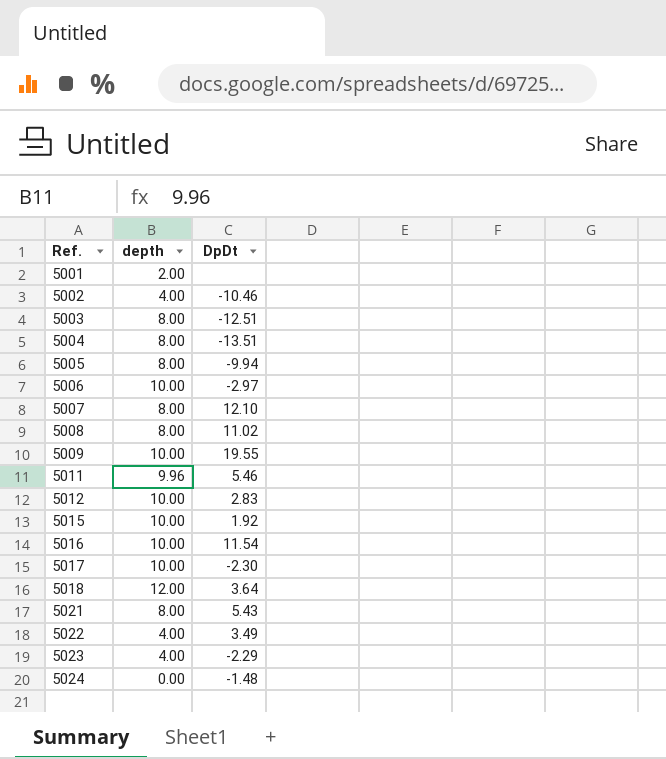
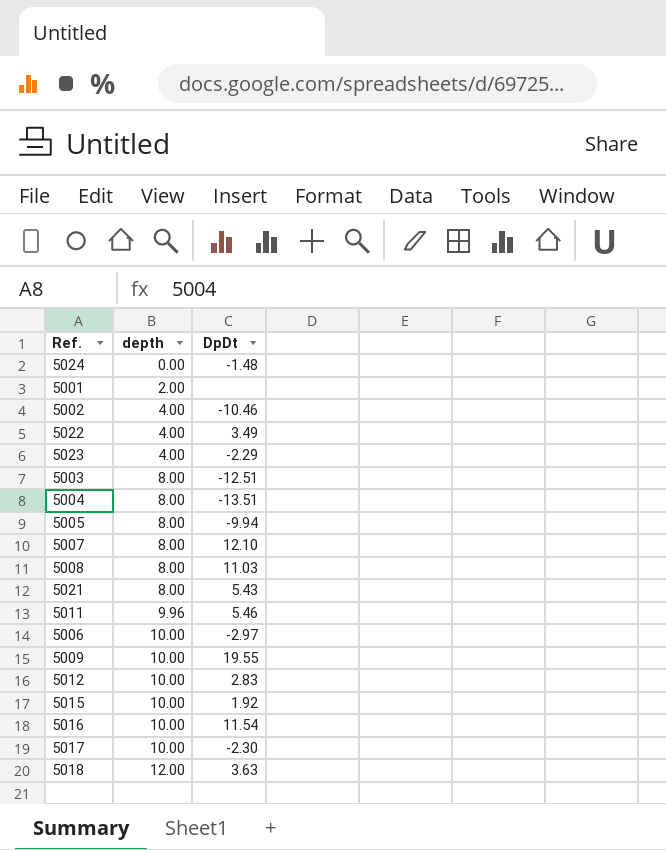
row order: Ref. ascending -> depth ascending
5008 | DpDt: 11.02 -> 11.03
5018 | DpDt: 3.64 -> 3.63

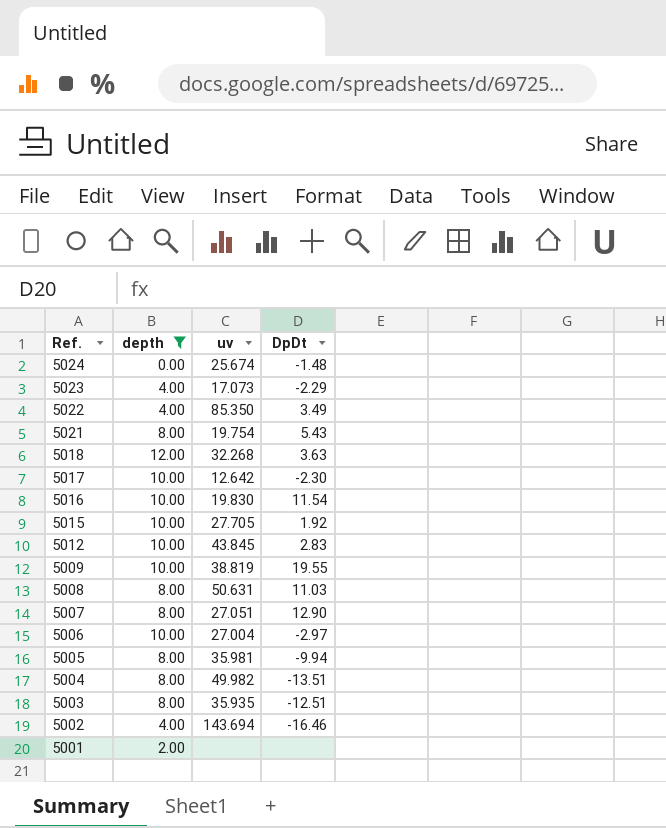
filter: none -> depth != 9.96
row order: depth ascending -> Ref. descending
column uv | position: none -> 3
5007 | DpDt: 12.10 -> 12.90
5002 | DpDt: -10.46 -> -16.46

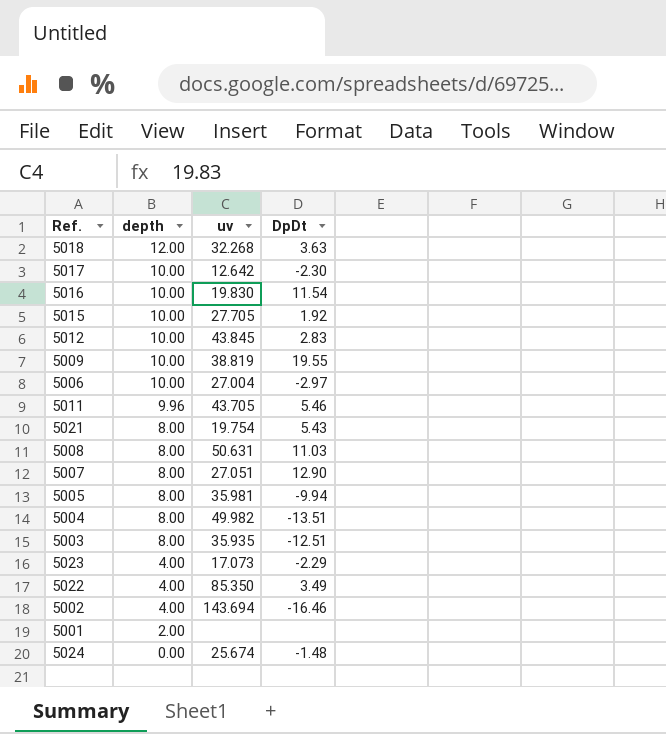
filter: depth != 9.96 -> none
row order: Ref. descending -> depth descending

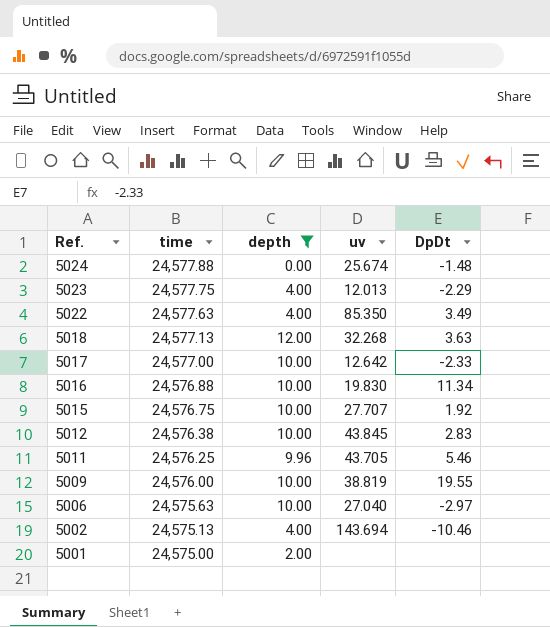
filter: none -> depth != 8.00
row order: depth descending -> Ref. descending
column time | position: none -> 2
5023 | uv: 17.073 -> 12.013
5017 | DpDt: -2.30 -> -2.33
5016 | DpDt: 11.54 -> 11.34
5015 | uv: 27.705 -> 27.707
5006 | uv: 27.004 -> 27.040
5002 | DpDt: -16.46 -> -10.46

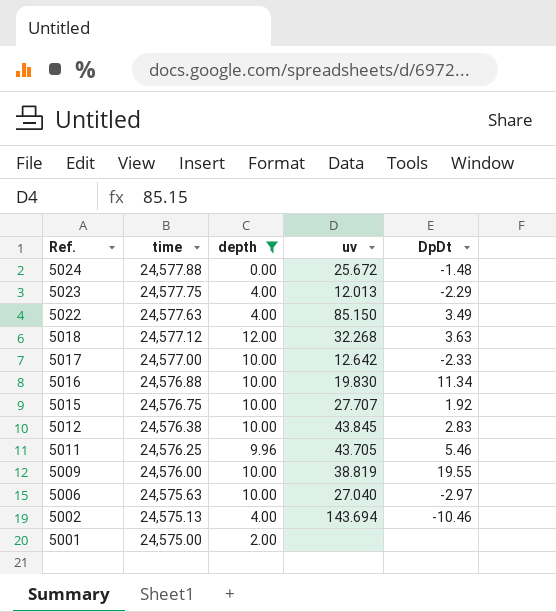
5024 | uv: 25.674 -> 25.672
5022 | uv: 85.350 -> 85.150
5018 | time: 24,577.13 -> 24,577.12

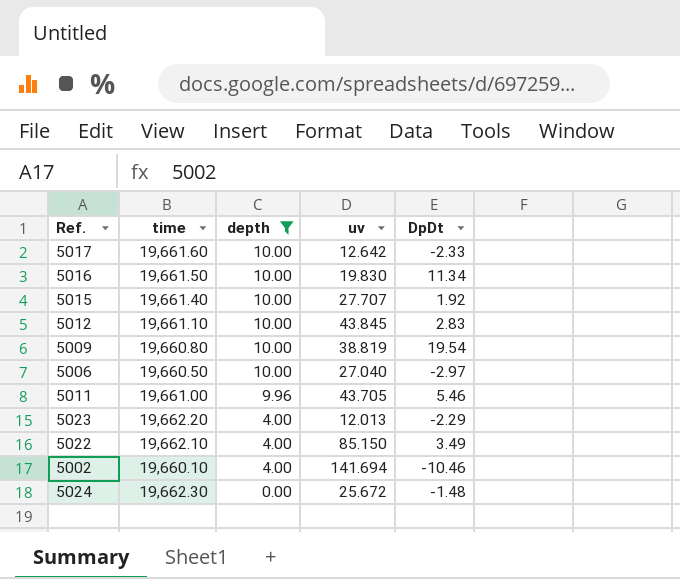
row order: Ref. descending -> depth descending
row 5018: 24,577.12 | 12.00 | 32.268 | 3.63 -> none
row 5001: 24,575.00 | 2.00 | none | none -> none
5017 | time: 24,577.00 -> 19,661.60
5016 | time: 24,576.88 -> 19,661.50
5015 | time: 24,576.75 -> 19,661.40
5012 | time: 24,576.38 -> 19,661.10
5009 | time: 24,576.00 -> 19,660.80
5009 | DpDt: 19.55 -> 19.54
5006 | time: 24,575.63 -> 19,660.50
5011 | time: 24,576.25 -> 19,661.00
5023 | time: 24,577.75 -> 19,662.20
5022 | time: 24,577.63 -> 19,662.10
5002 | time: 24,575.13 -> 19,660.10
5002 | uv: 143.694 -> 141.694
5024 | time: 24,577.88 -> 19,662.30

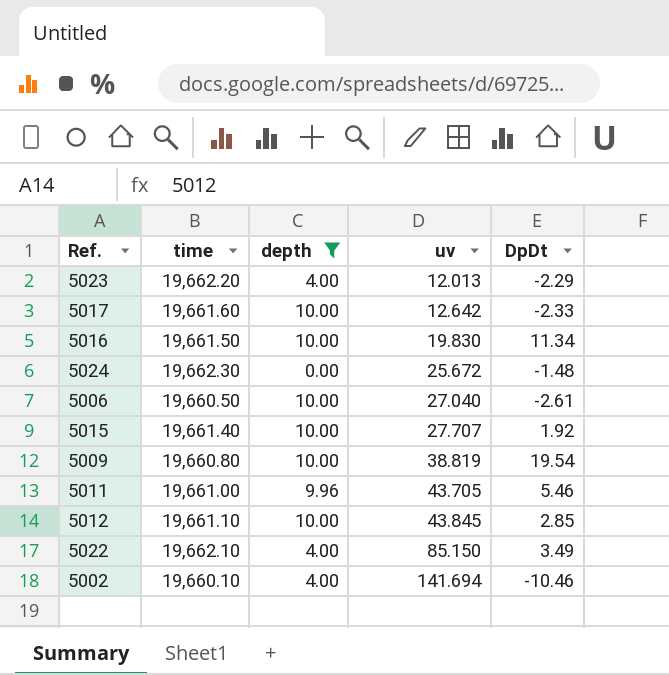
row order: depth descending -> uv ascending
5006 | DpDt: -2.97 -> -2.61
5012 | DpDt: 2.83 -> 2.85

